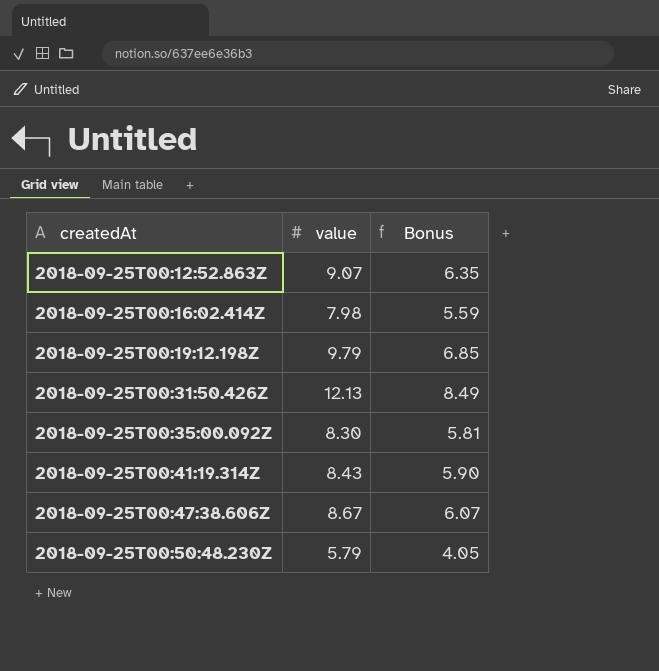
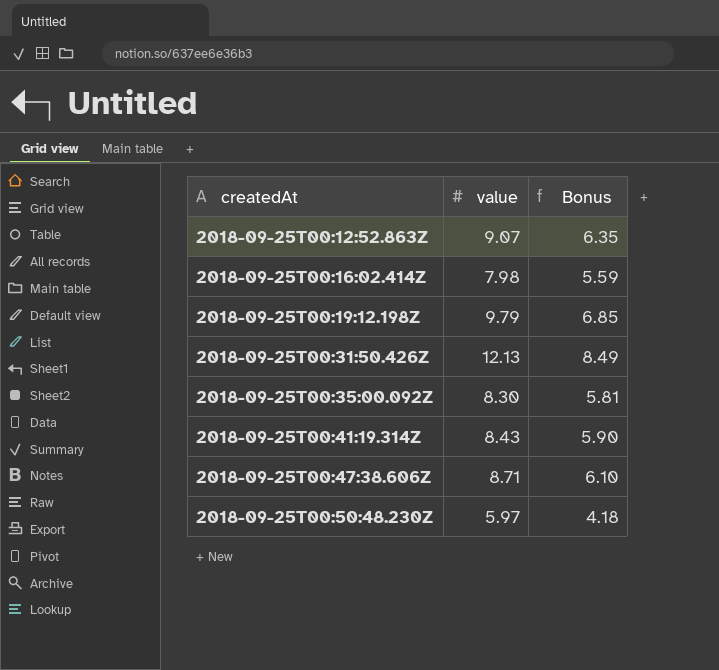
2018-09-25T00:47:38.606Z | value: 8.67 -> 8.71
2018-09-25T00:47:38.606Z | Bonus: 6.07 -> 6.10
2018-09-25T00:50:48.230Z | value: 5.79 -> 5.97
2018-09-25T00:50:48.230Z | Bonus: 4.05 -> 4.18

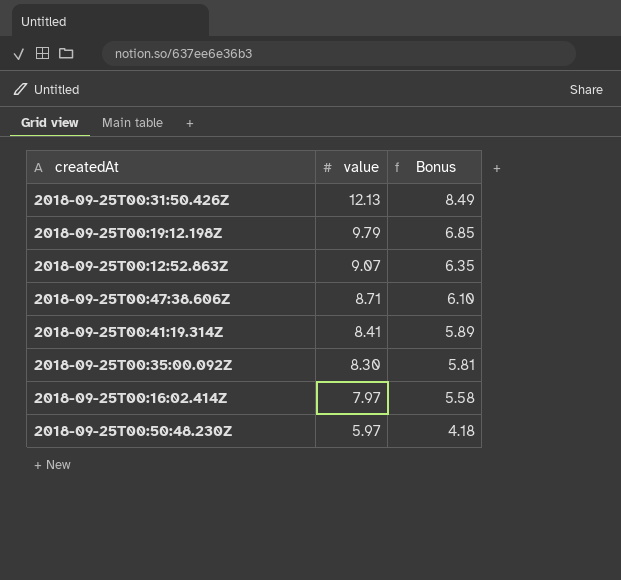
row order: createdAt ascending -> value descending
2018-09-25T00:41:19.314Z | value: 8.43 -> 8.41
2018-09-25T00:41:19.314Z | Bonus: 5.90 -> 5.89
2018-09-25T00:16:02.414Z | value: 7.98 -> 7.97
2018-09-25T00:16:02.414Z | Bonus: 5.59 -> 5.58

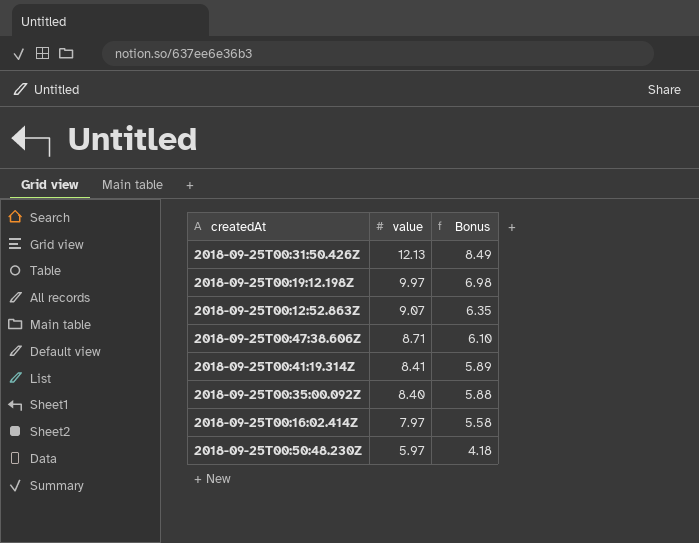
2018-09-25T00:19:12.198Z | value: 9.79 -> 9.97
2018-09-25T00:19:12.198Z | Bonus: 6.85 -> 6.98
2018-09-25T00:35:00.092Z | value: 8.30 -> 8.40
2018-09-25T00:35:00.092Z | Bonus: 5.81 -> 5.88

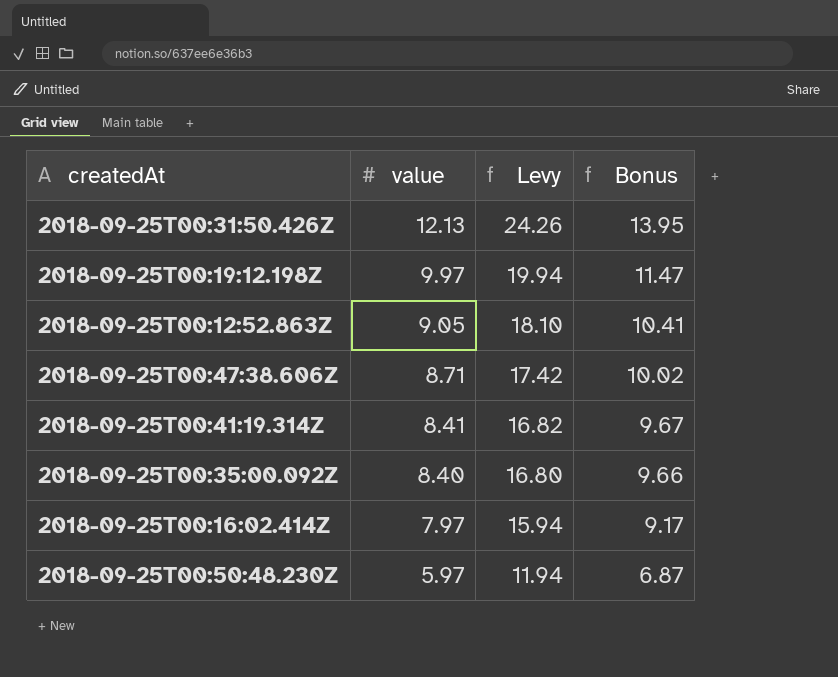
column Levy | formula: none -> [value] * 2
column Bonus | formula: [value] * 0.7 -> [value] * 1.15
2018-09-25T00:12:52.863Z | value: 9.07 -> 9.05

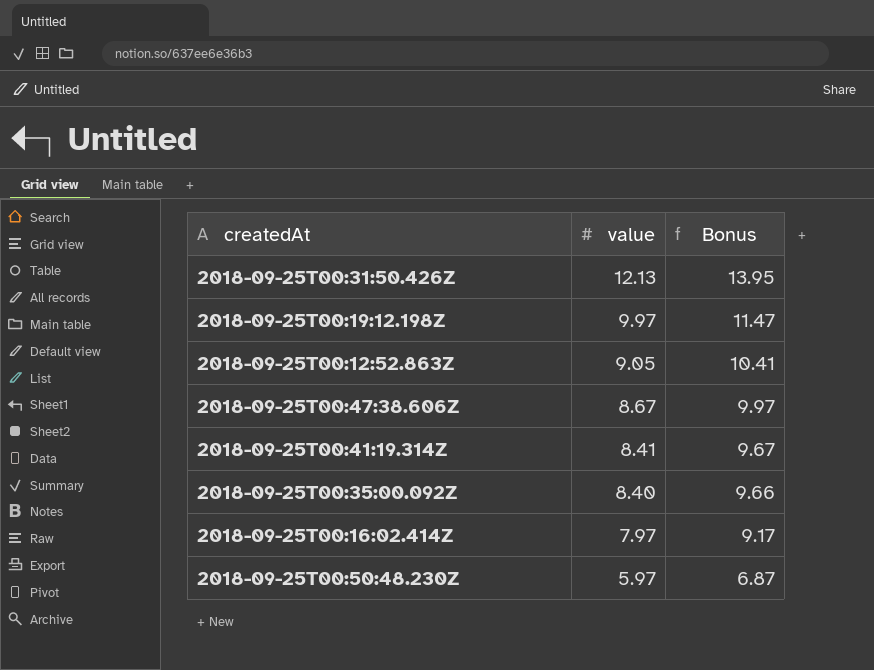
column Levy | formula: [value] * 2 -> none
2018-09-25T00:47:38.606Z | value: 8.71 -> 8.67
2018-09-25T00:47:38.606Z | Bonus: 10.02 -> 9.97

